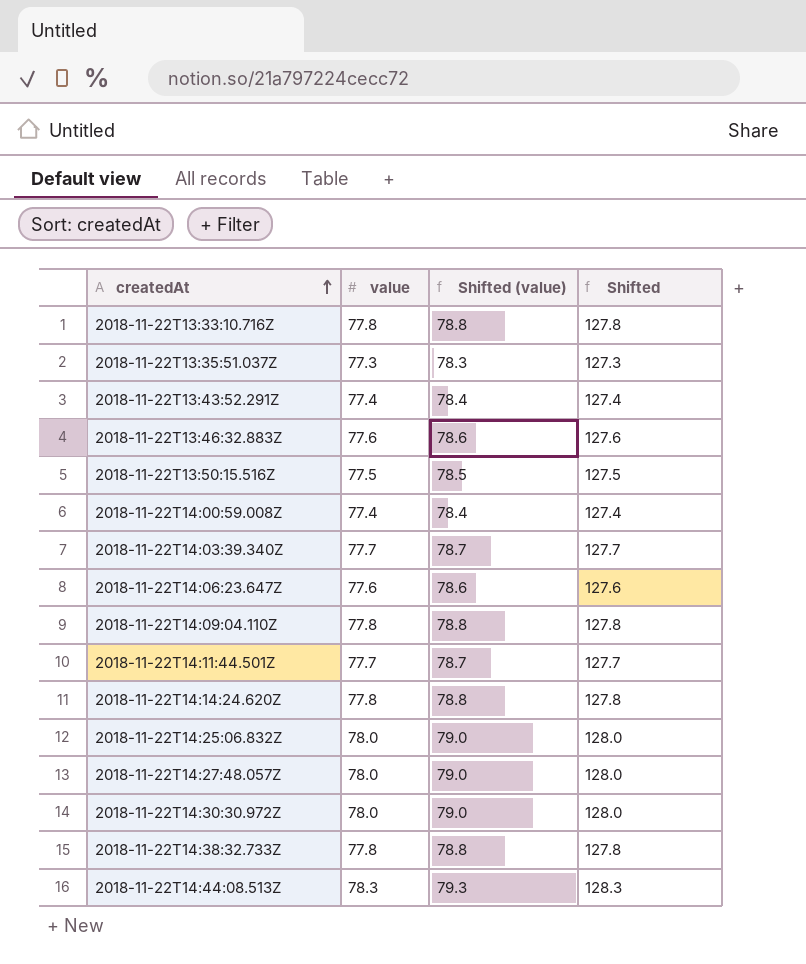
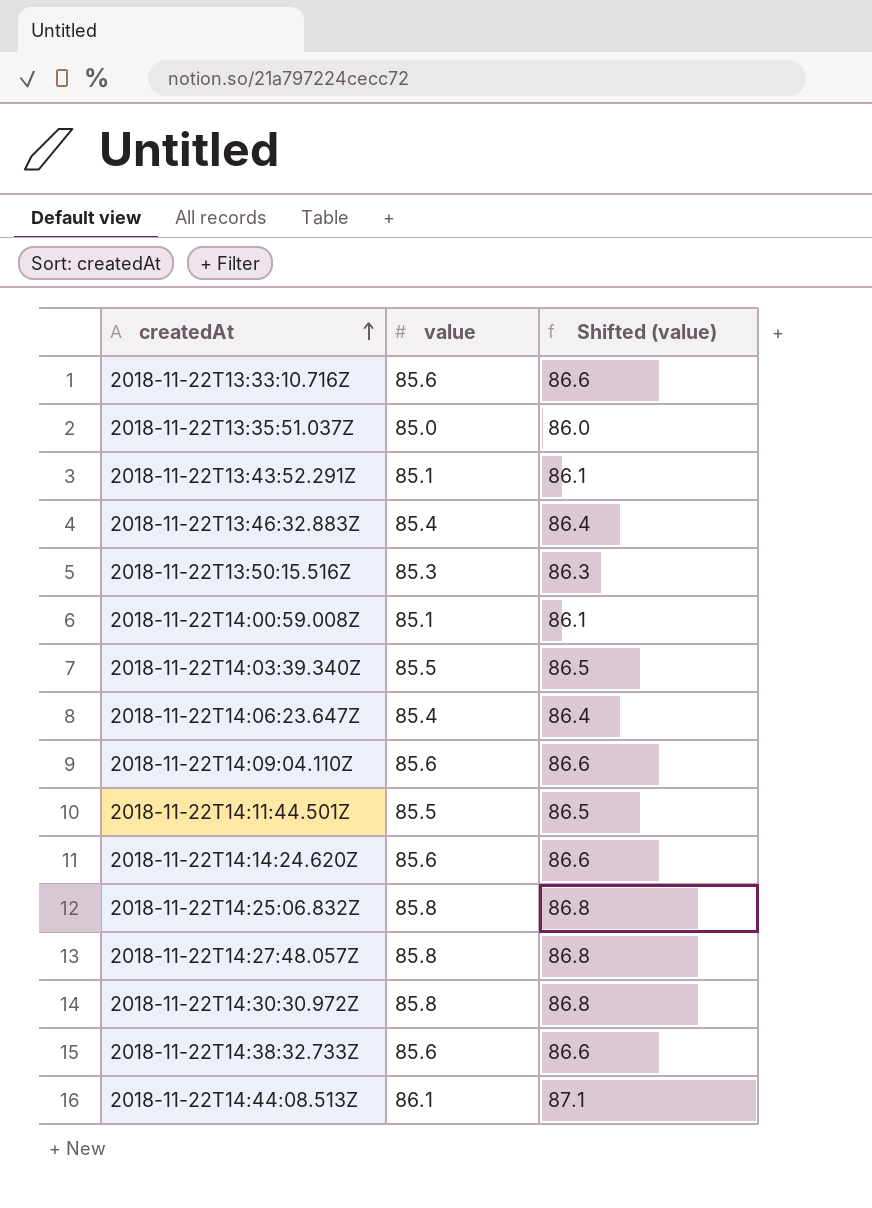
column Shifted | formula: [value] + 50 -> none
2018-11-22T13:33:10.716Z | value: 77.8 -> 85.6
2018-11-22T13:33:10.716Z | Shifted (value): 78.8 -> 86.6
2018-11-22T13:35:51.037Z | value: 77.3 -> 85.0
2018-11-22T13:35:51.037Z | Shifted (value): 78.3 -> 86.0
2018-11-22T13:43:52.291Z | value: 77.4 -> 85.1
2018-11-22T13:43:52.291Z | Shifted (value): 78.4 -> 86.1
2018-11-22T13:46:32.883Z | value: 77.6 -> 85.4
2018-11-22T13:46:32.883Z | Shifted (value): 78.6 -> 86.4
2018-11-22T13:50:15.516Z | value: 77.5 -> 85.3
2018-11-22T13:50:15.516Z | Shifted (value): 78.5 -> 86.3
2018-11-22T14:00:59.008Z | value: 77.4 -> 85.1
2018-11-22T14:00:59.008Z | Shifted (value): 78.4 -> 86.1
2018-11-22T14:03:39.340Z | value: 77.7 -> 85.5
2018-11-22T14:03:39.340Z | Shifted (value): 78.7 -> 86.5
2018-11-22T14:06:23.647Z | value: 77.6 -> 85.4
2018-11-22T14:06:23.647Z | Shifted (value): 78.6 -> 86.4
2018-11-22T14:09:04.110Z | value: 77.8 -> 85.6
2018-11-22T14:09:04.110Z | Shifted (value): 78.8 -> 86.6
2018-11-22T14:11:44.501Z | value: 77.7 -> 85.5
2018-11-22T14:11:44.501Z | Shifted (value): 78.7 -> 86.5
2018-11-22T14:14:24.620Z | value: 77.8 -> 85.6
2018-11-22T14:14:24.620Z | Shifted (value): 78.8 -> 86.6
2018-11-22T14:25:06.832Z | value: 78.0 -> 85.8
2018-11-22T14:25:06.832Z | Shifted (value): 79.0 -> 86.8
2018-11-22T14:27:48.057Z | value: 78.0 -> 85.8
2018-11-22T14:27:48.057Z | Shifted (value): 79.0 -> 86.8
2018-11-22T14:30:30.972Z | value: 78.0 -> 85.8
2018-11-22T14:30:30.972Z | Shifted (value): 79.0 -> 86.8
2018-11-22T14:38:32.733Z | value: 77.8 -> 85.6
2018-11-22T14:38:32.733Z | Shifted (value): 78.8 -> 86.6
2018-11-22T14:44:08.513Z | value: 78.3 -> 86.1
2018-11-22T14:44:08.513Z | Shifted (value): 79.3 -> 87.1

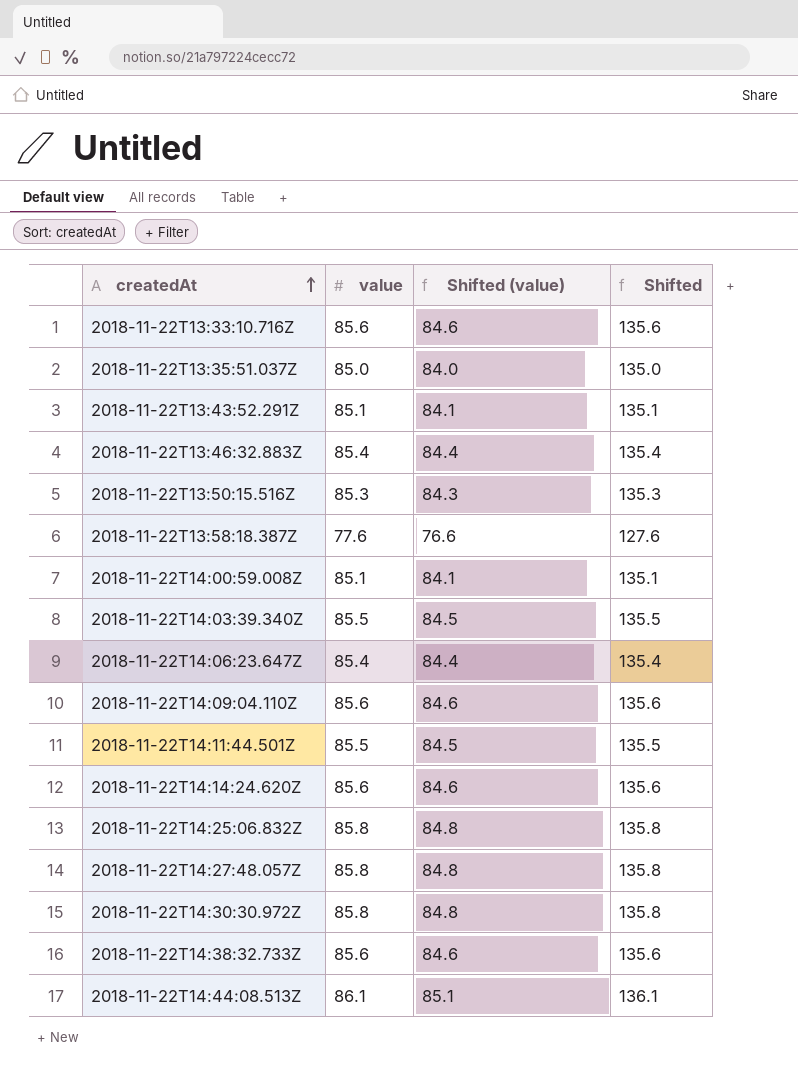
column Shifted (value) | formula: [value] + 1 -> [value] - 1
column Shifted | formula: none -> [value] + 50
row 2018-11-22T13:58:18.387Z: none -> 77.6 | 76.6 | 127.6

